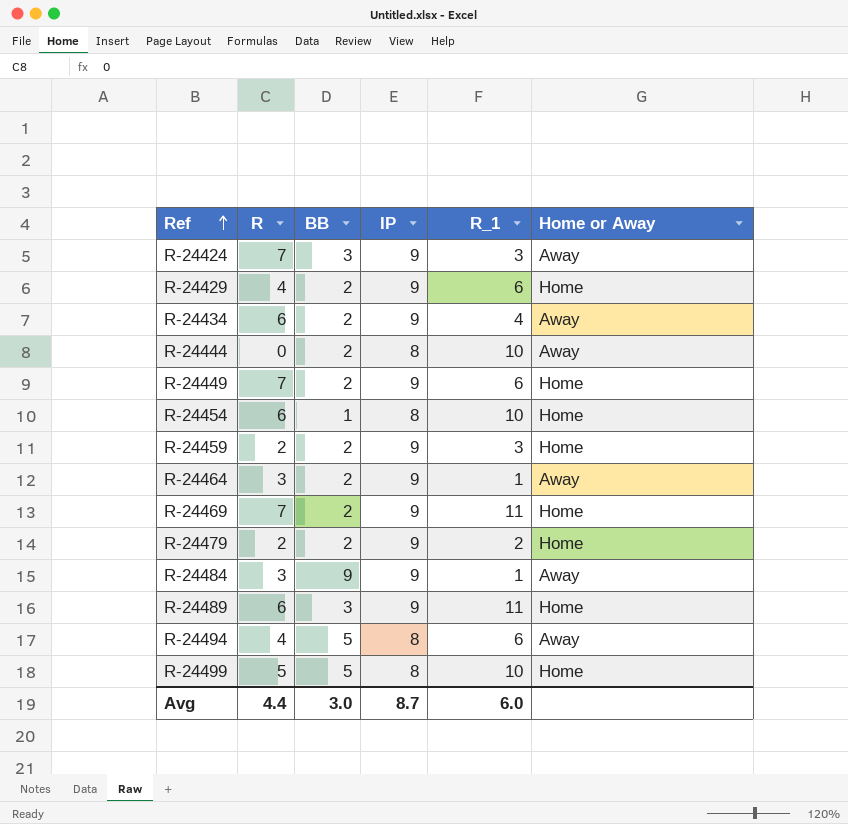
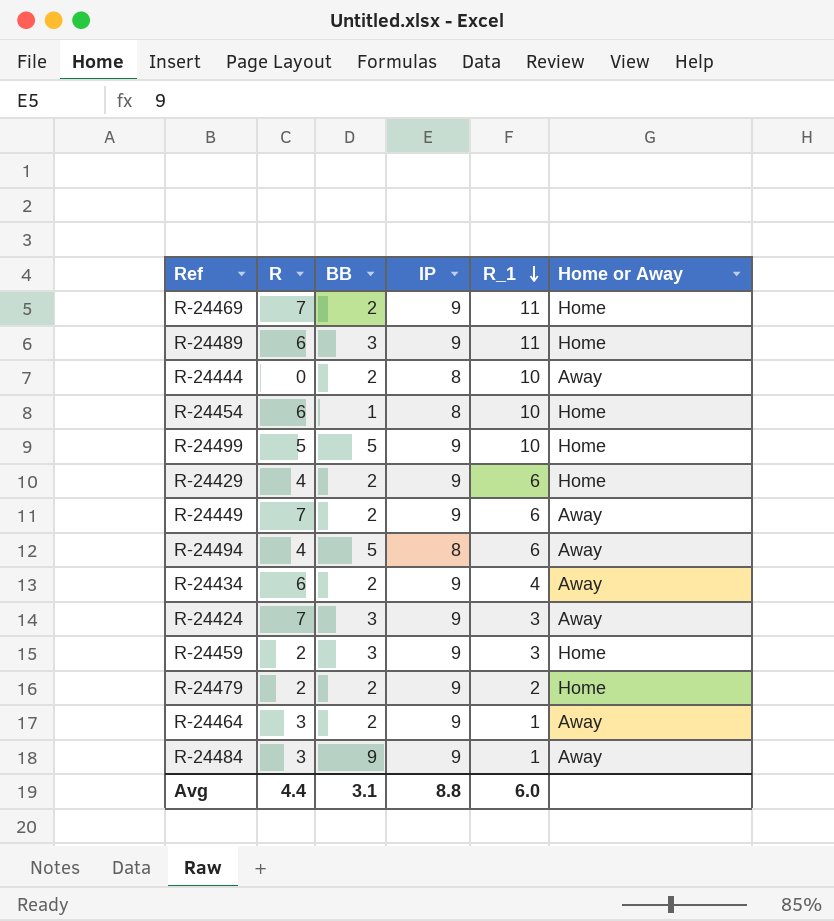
row order: Ref ascending -> R_1 descending
R-24499 | IP: 8 -> 9
R-24449 | Home or Away: Home -> Away
R-24459 | BB: 2 -> 3
Avg | BB: 3.0 -> 3.1
Avg | IP: 8.7 -> 8.8

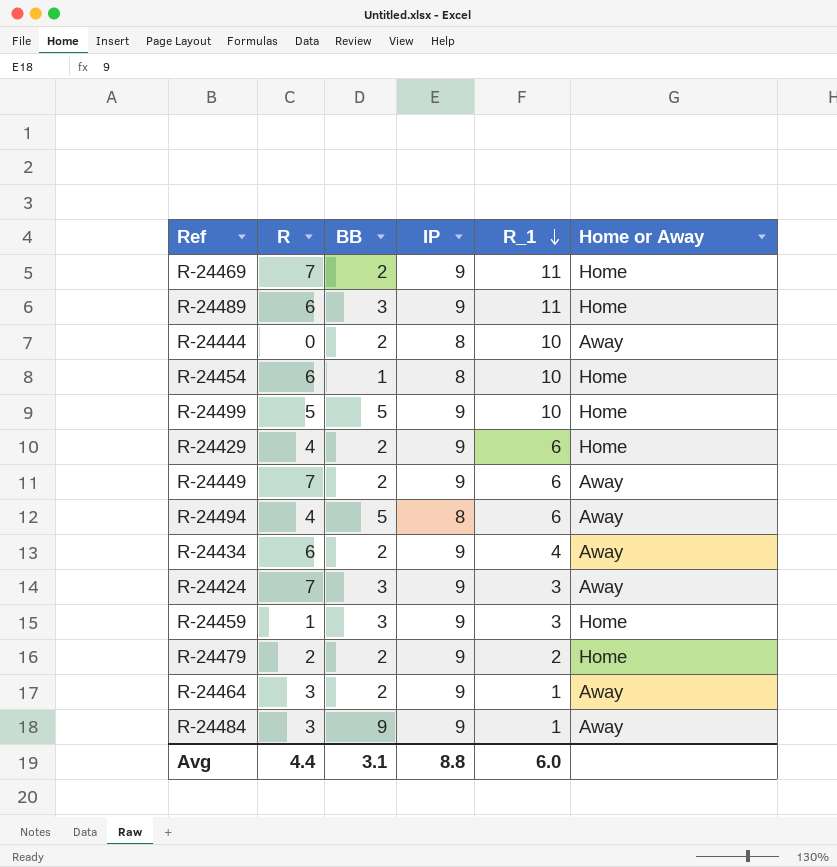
R-24459 | R: 2 -> 1

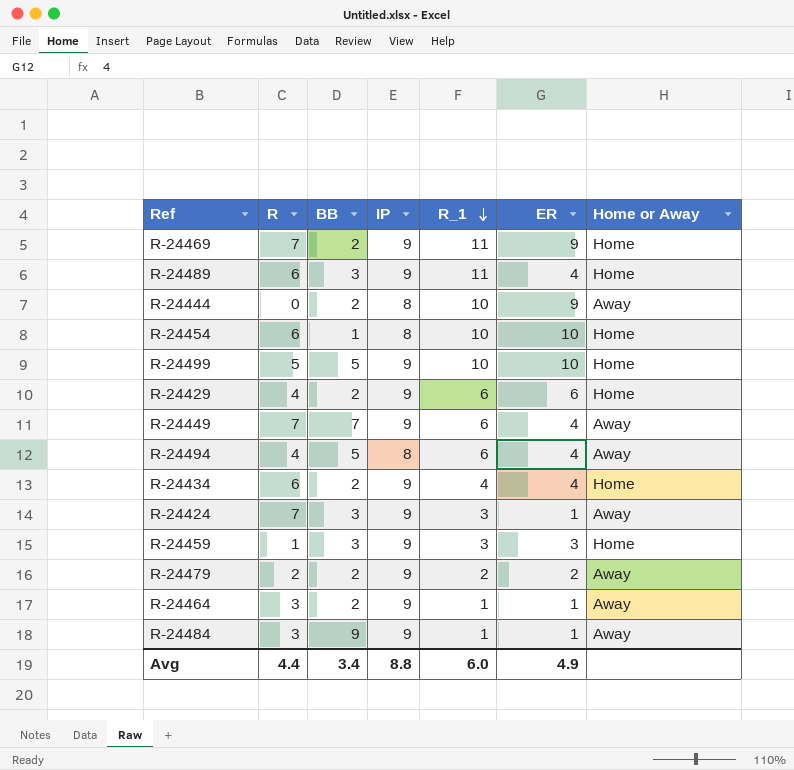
column ER | position: none -> 6
R-24449 | BB: 2 -> 7
R-24434 | Home or Away: Away -> Home
R-24479 | Home or Away: Home -> Away
Avg | BB: 3.1 -> 3.4

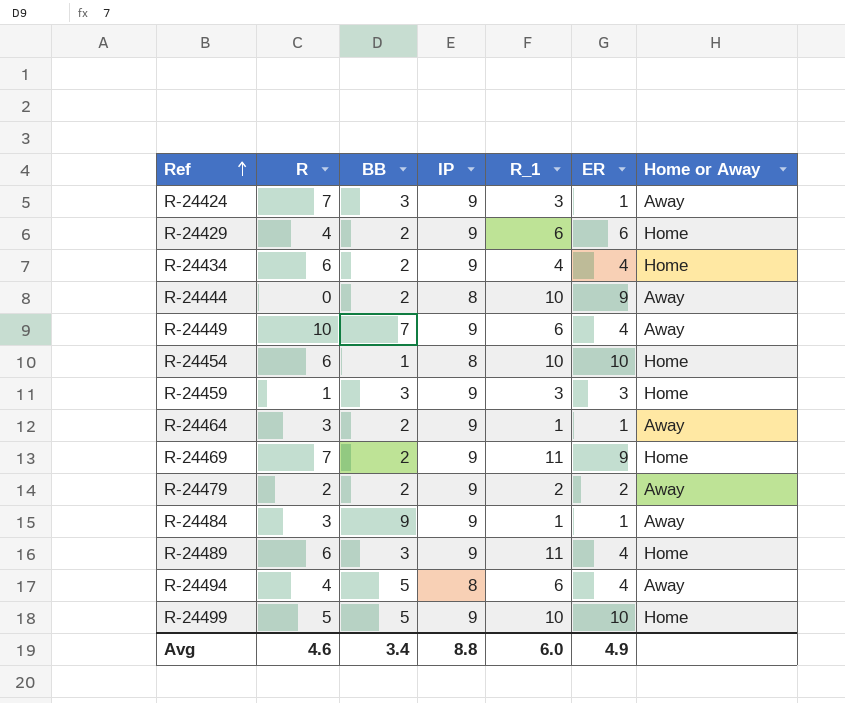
row order: R_1 descending -> Ref ascending
R-24449 | R: 7 -> 10
Avg | R: 4.4 -> 4.6

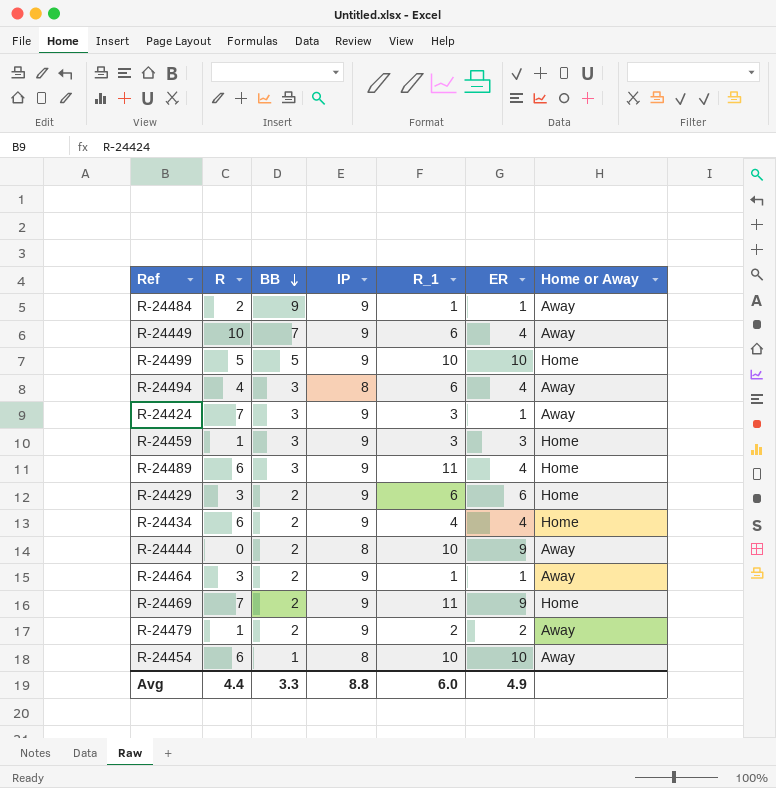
row order: Ref ascending -> BB descending
R-24484 | R: 3 -> 2
R-24494 | BB: 5 -> 3
R-24429 | R: 4 -> 3
R-24479 | R: 2 -> 1
R-24454 | Home or Away: Home -> Away
Avg | R: 4.6 -> 4.4
Avg | BB: 3.4 -> 3.3

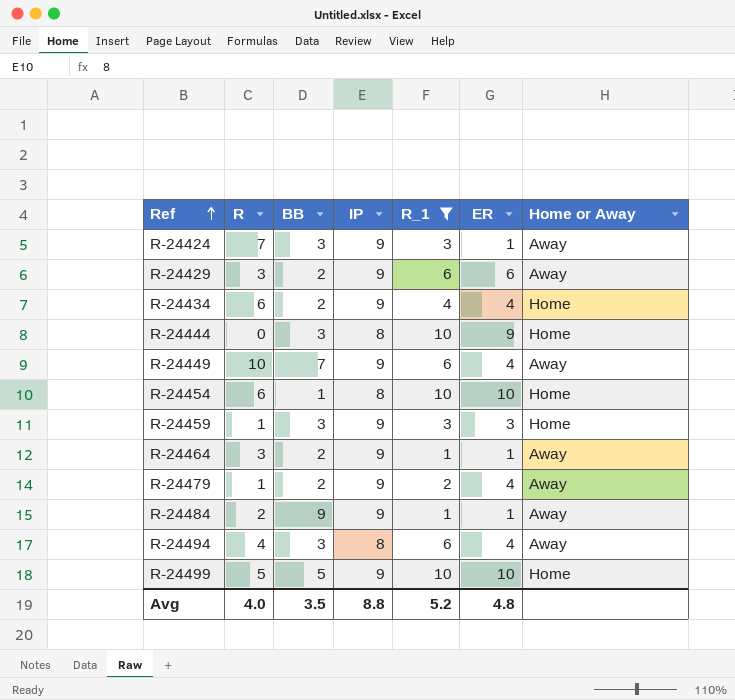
filter: none -> R_1 != 11
row order: BB descending -> Ref ascending
R-24429 | Home or Away: Home -> Away
R-24444 | BB: 2 -> 3
R-24444 | Home or Away: Away -> Home
R-24454 | Home or Away: Away -> Home
R-24479 | ER: 2 -> 4
Avg | R: 4.4 -> 4.0
Avg | BB: 3.3 -> 3.5
Avg | R_1: 6.0 -> 5.2
Avg | ER: 4.9 -> 4.8

